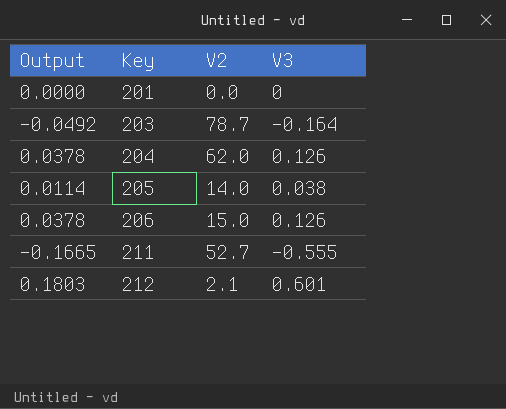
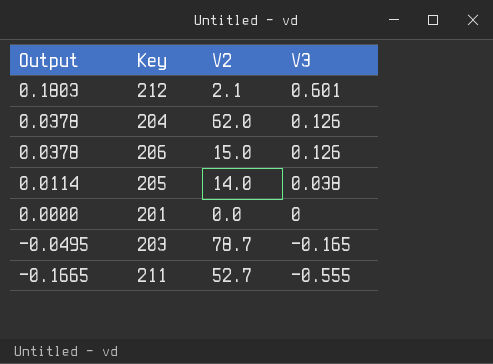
row order: Key ascending -> Output descending
203 | Output: -0.0492 -> -0.0495
203 | V3: -0.164 -> -0.165

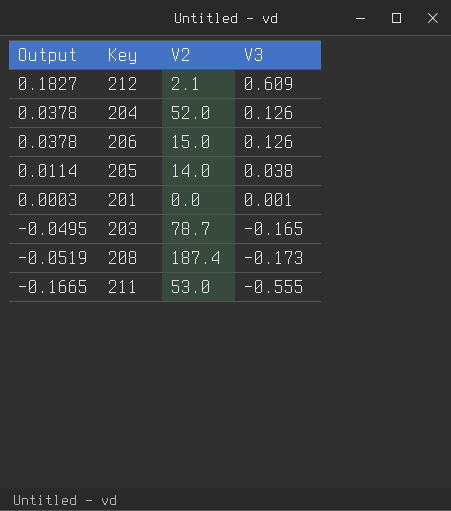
212 | Output: 0.1803 -> 0.1827
212 | V3: 0.601 -> 0.609
204 | V2: 62.0 -> 52.0
201 | Output: 0.0000 -> 0.0003
201 | V3: 0 -> 0.001
row 208: none -> -0.0519 | 187.4 | -0.173
211 | V2: 52.7 -> 53.0

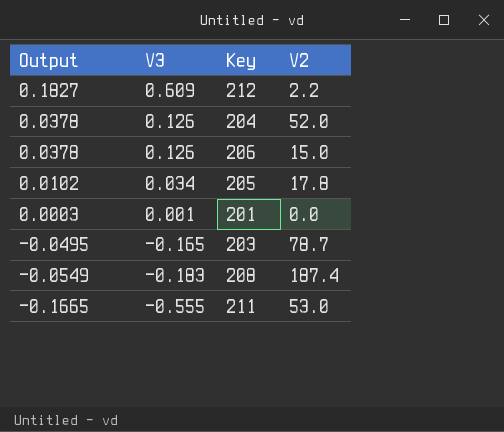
column V3 | position: 4 -> 2
212 | V2: 2.1 -> 2.2
205 | Output: 0.0114 -> 0.0102
205 | V3: 0.038 -> 0.034
205 | V2: 14.0 -> 17.8
208 | Output: -0.0519 -> -0.0549
208 | V3: -0.173 -> -0.183

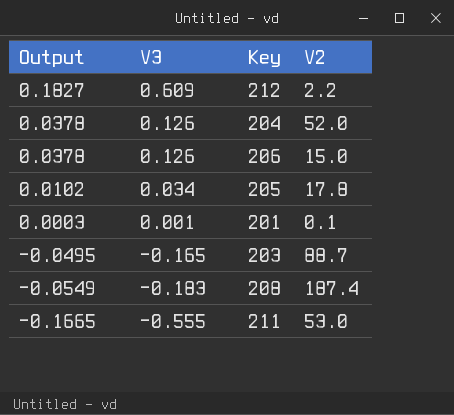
201 | V2: 0.0 -> 0.1
203 | V2: 78.7 -> 88.7

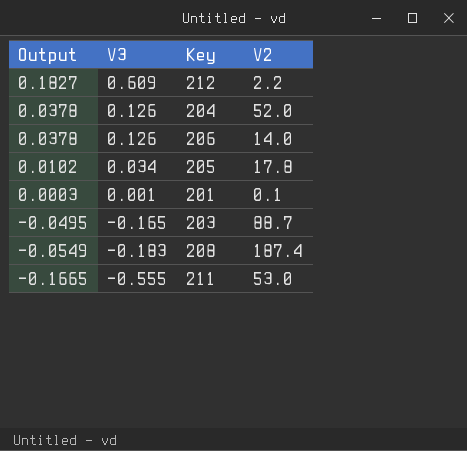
206 | V2: 15.0 -> 14.0

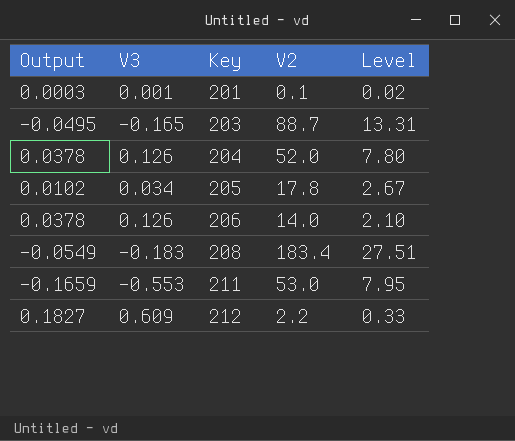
row order: Output descending -> Key ascending
column Level | formula: none -> [V2] * 0.15
208 | V2: 187.4 -> 183.4
211 | Output: -0.1665 -> -0.1659
211 | V3: -0.555 -> -0.553

